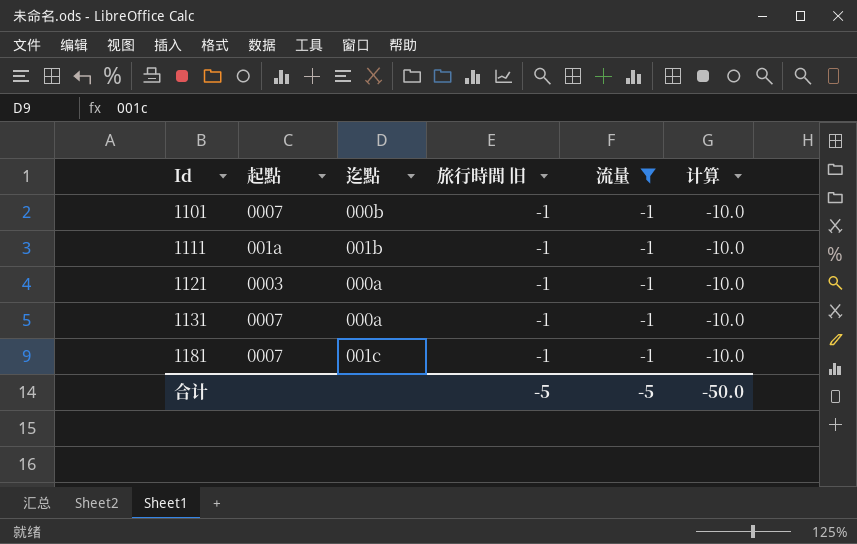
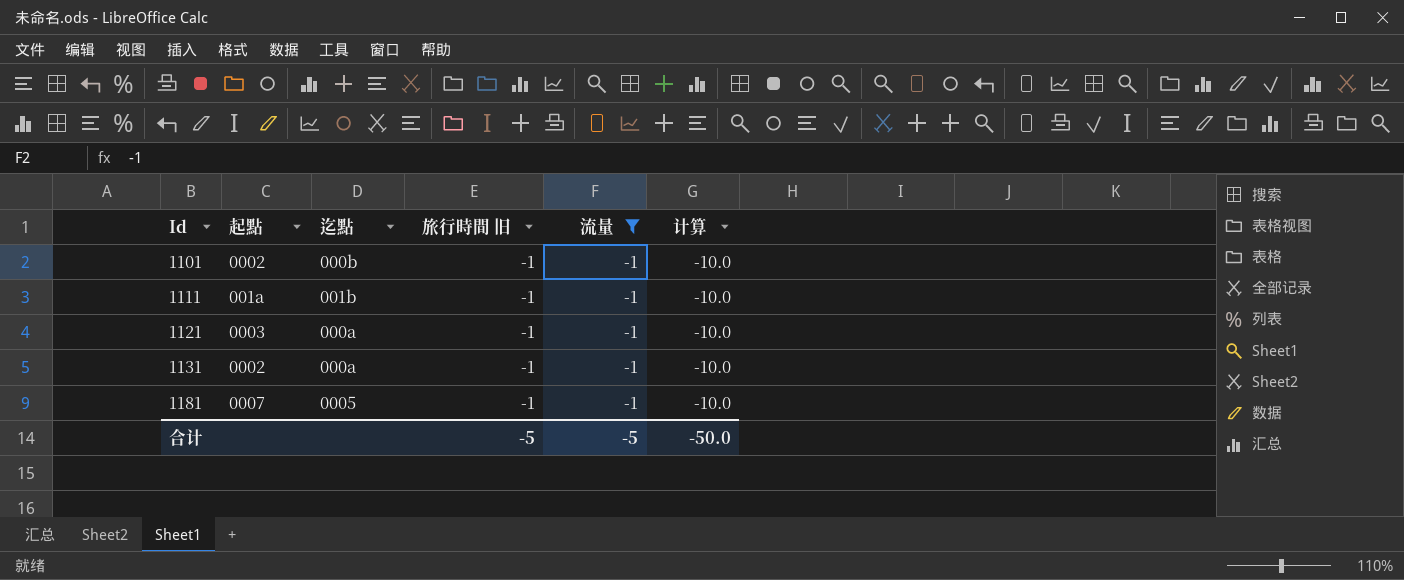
1101 | 起點: 0007 -> 0002
1131 | 起點: 0007 -> 0002
1181 | 迄點: 001c -> 0005

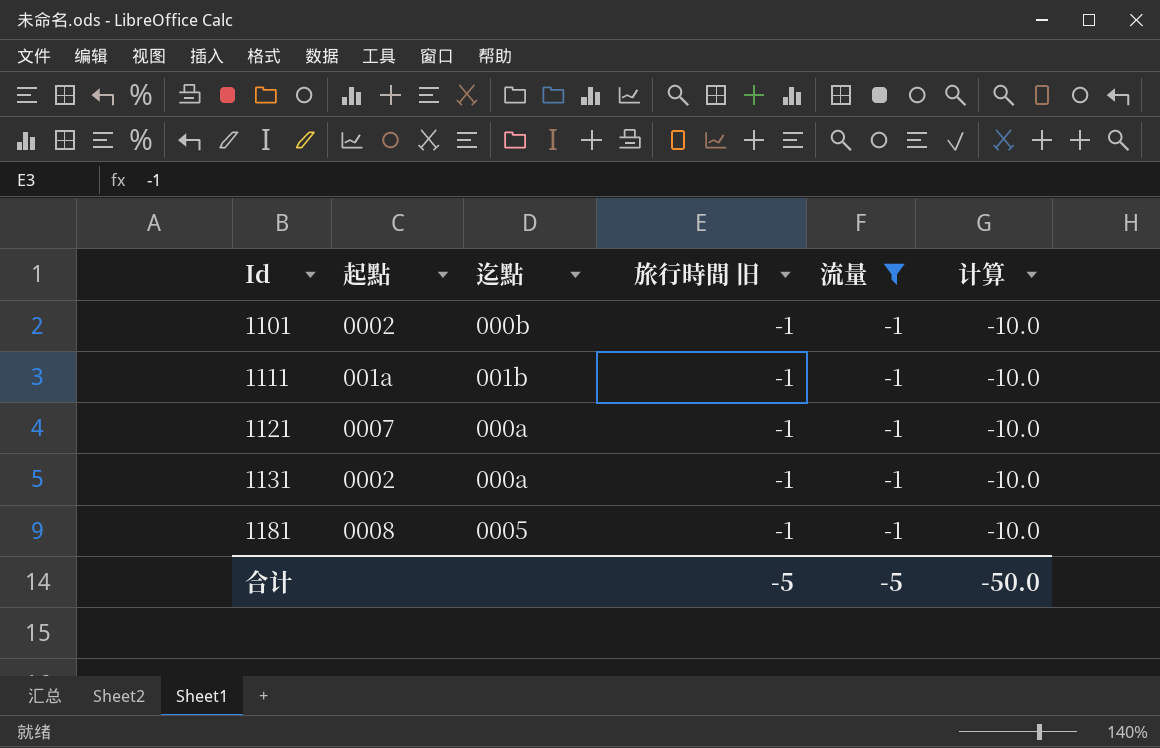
1121 | 起點: 0003 -> 0007
1181 | 起點: 0007 -> 0008

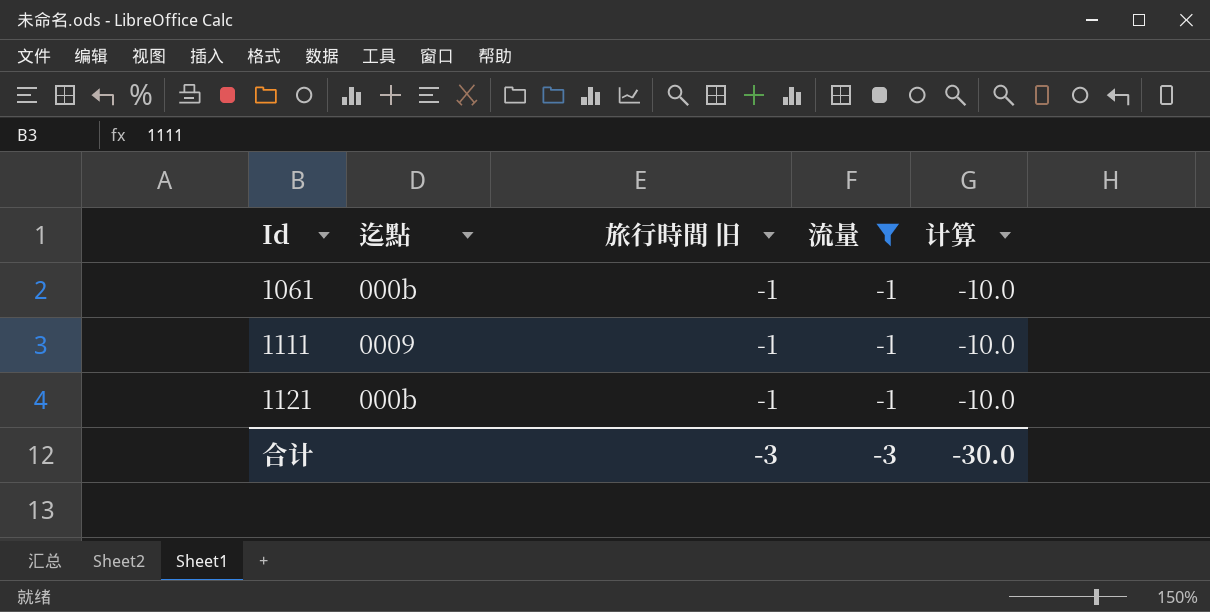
column 起點 | position: 2 -> none
row 1101: 0002 | 000b | -1 | -1 | -10.0 -> none
row 1131: 0002 | 000a | -1 | -1 | -10.0 -> none
row 1181: 0008 | 0005 | -1 | -1 | -10.0 -> none
row 1061: none -> 000b | -1 | -1 | -10.0
1111 | 迄點: 001b -> 0009
1121 | 迄點: 000a -> 000b
合计 | 旅行時間 旧: -5 -> -3
合计 | 流量: -5 -> -3
合计 | 计算: -50.0 -> -30.0

